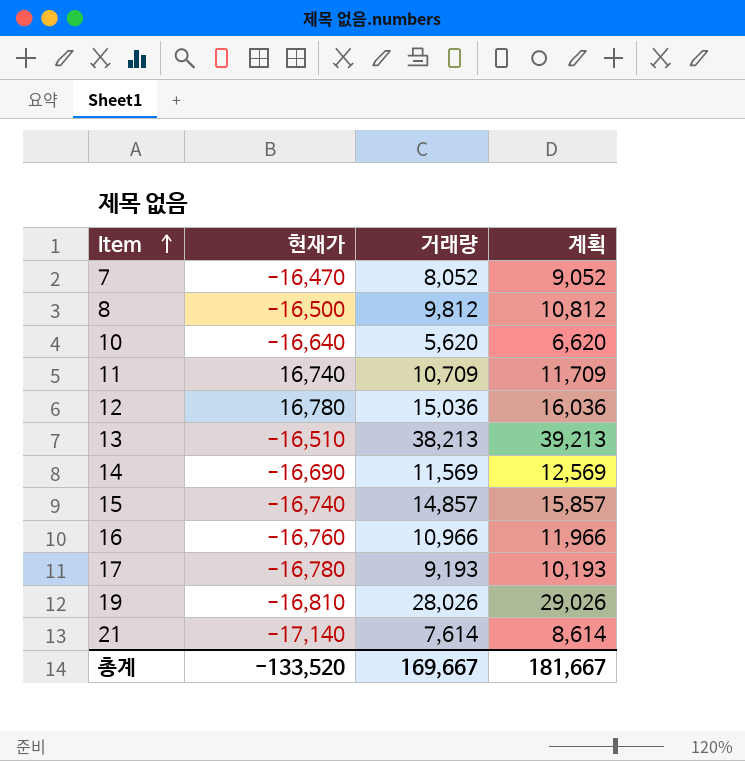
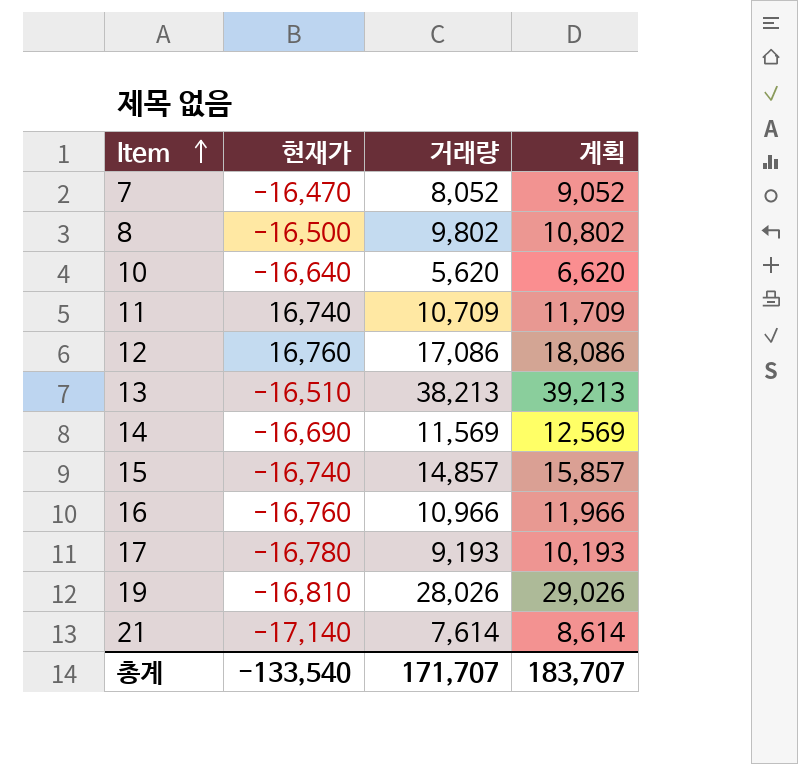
8 | 거래량: 9,812 -> 9,802
8 | 계획: 10,812 -> 10,802
12 | 현재가: 16,780 -> 16,760
12 | 거래량: 15,036 -> 17,086
12 | 계획: 16,036 -> 18,086
총계 | 현재가: -133,520 -> -133,540
총계 | 거래량: 169,667 -> 171,707
총계 | 계획: 181,667 -> 183,707

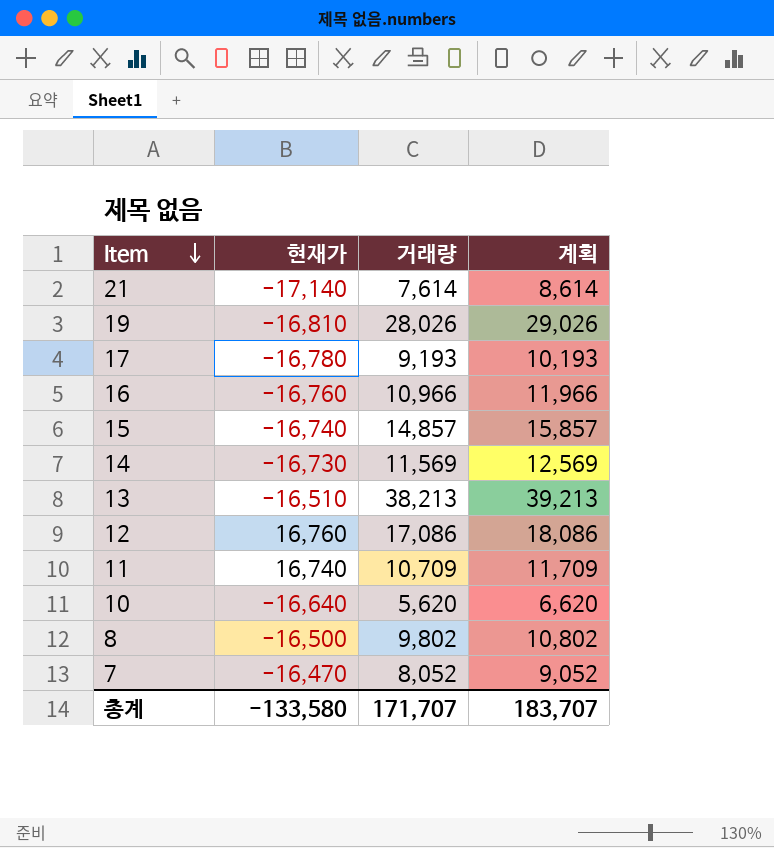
row order: Item ascending -> Item descending
14 | 현재가: -16,690 -> -16,730
총계 | 현재가: -133,540 -> -133,580

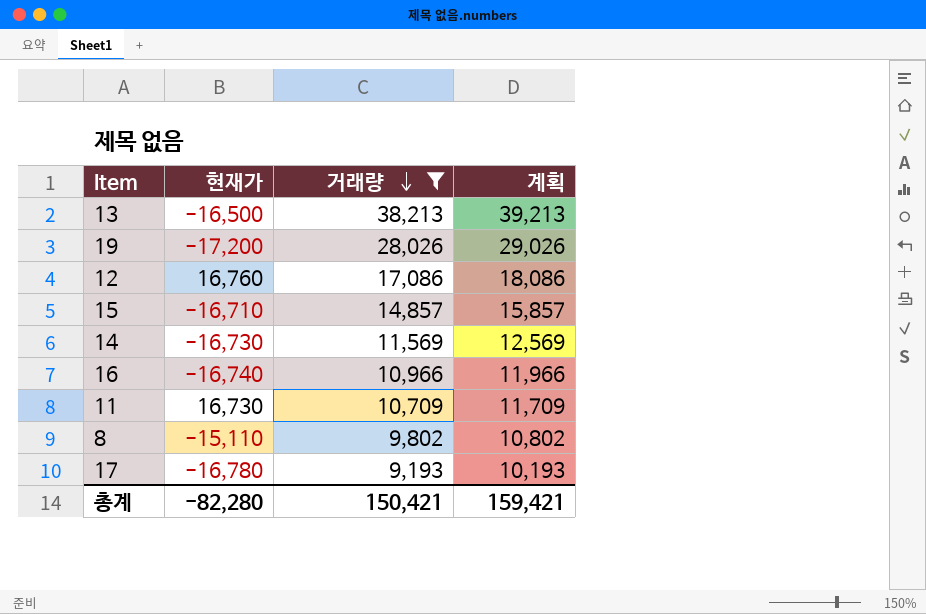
filter: none -> 거래량 >= 9,193
row order: Item descending -> 거래량 descending
13 | 현재가: -16,510 -> -16,500
19 | 현재가: -16,810 -> -17,200
15 | 현재가: -16,740 -> -16,710
16 | 현재가: -16,760 -> -16,740
11 | 현재가: 16,740 -> 16,730
8 | 현재가: -16,500 -> -15,110
총계 | 현재가: -133,580 -> -82,280
총계 | 거래량: 171,707 -> 150,421
총계 | 계획: 183,707 -> 159,421

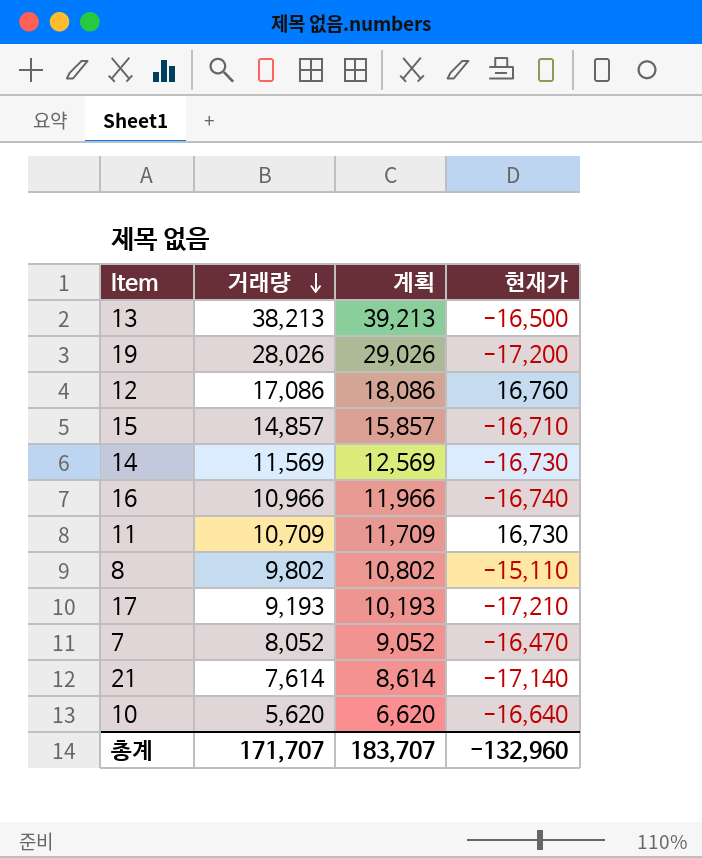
filter: 거래량 >= 9,193 -> none
column 현재가 | position: 2 -> 4
17 | 현재가: -16,780 -> -17,210
총계 | 거래량: 150,421 -> 171,707
총계 | 계획: 159,421 -> 183,707
총계 | 현재가: -82,280 -> -132,960

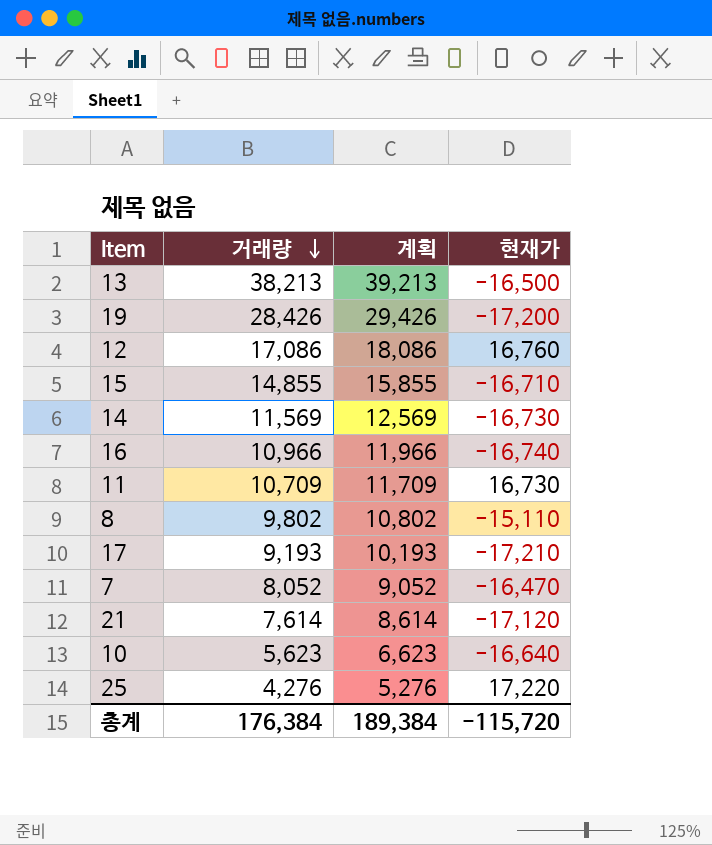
19 | 거래량: 28,026 -> 28,426
19 | 계획: 29,026 -> 29,426
15 | 거래량: 14,857 -> 14,855
15 | 계획: 15,857 -> 15,855
21 | 현재가: -17,140 -> -17,120
10 | 거래량: 5,620 -> 5,623
10 | 계획: 6,620 -> 6,623
row 25: none -> 4,276 | 5,276 | 17,220
총계 | 거래량: 171,707 -> 176,384
총계 | 계획: 183,707 -> 189,384
총계 | 현재가: -132,960 -> -115,720

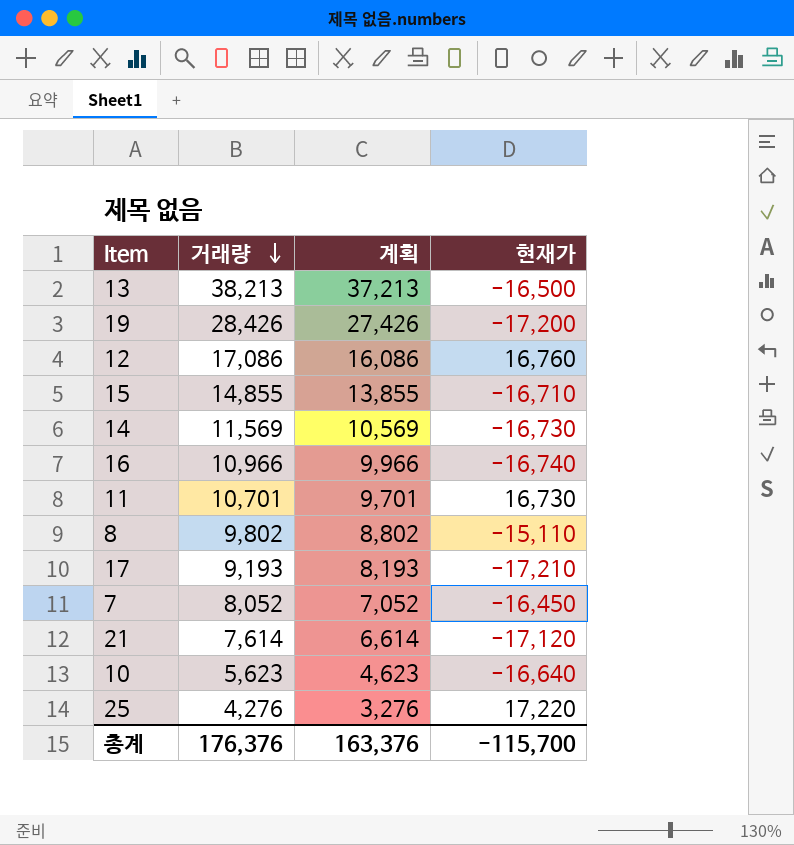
column 계획 | formula: [거래량] + 1000 -> [거래량] - 1000
11 | 거래량: 10,709 -> 10,701
7 | 현재가: -16,470 -> -16,450
총계 | 거래량: 176,384 -> 176,376
총계 | 계획: 189,384 -> 163,376
총계 | 현재가: -115,720 -> -115,700

